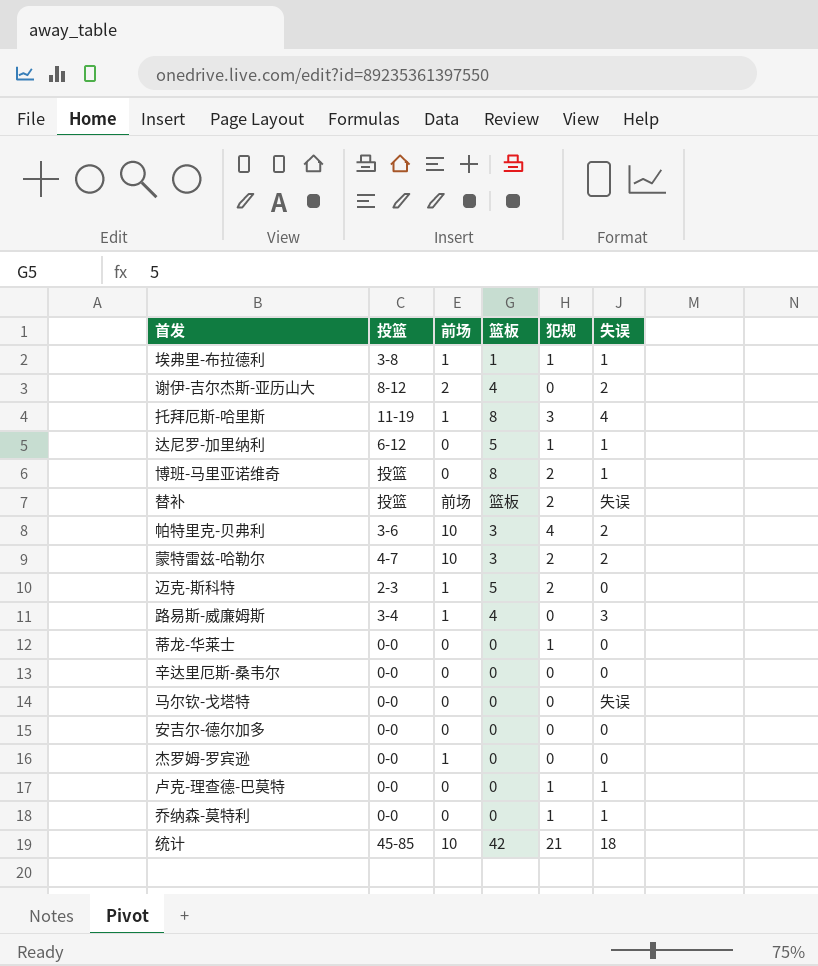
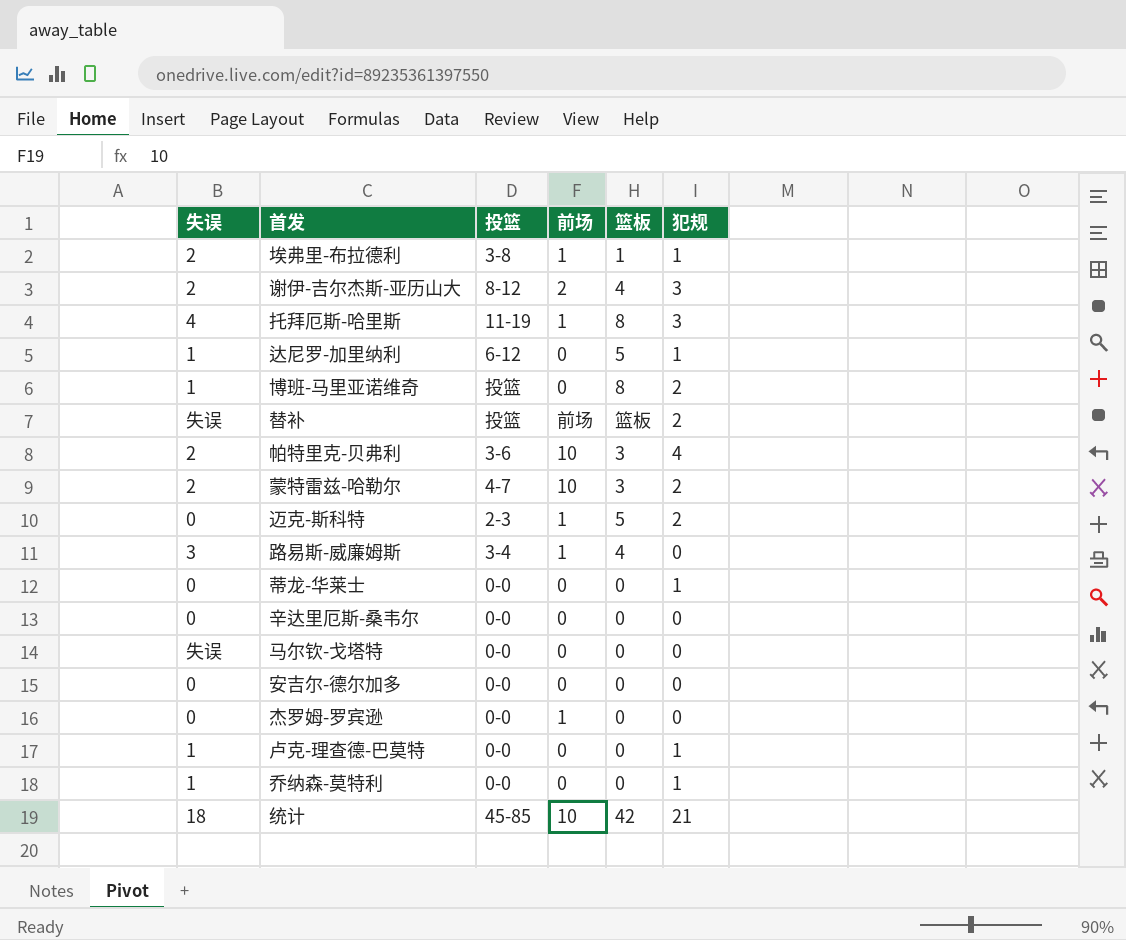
column 失误 | position: 6 -> 1
埃弗里-布拉德利 | 失误: 1 -> 2
谢伊-吉尔杰斯-亚历山大 | 犯规: 0 -> 3

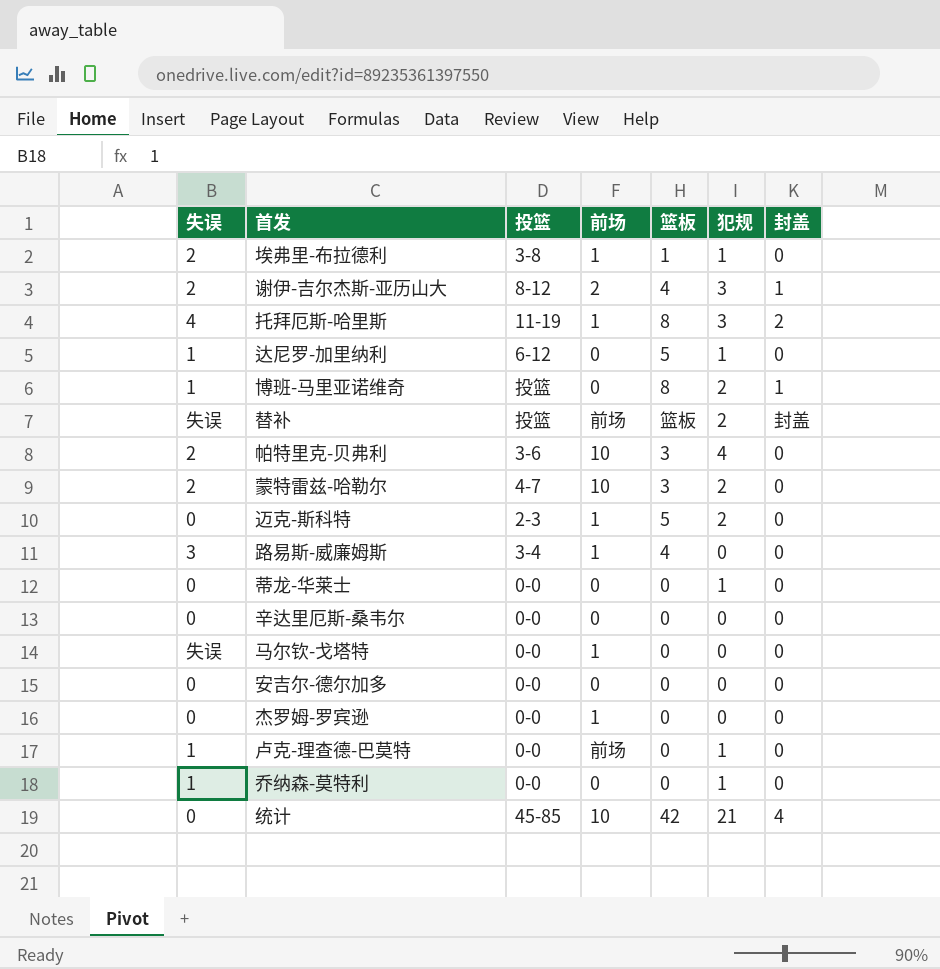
column 封盖 | position: none -> 7
马尔钦-戈塔特 | 前场: 0 -> 1
卢克-理查德-巴莫特 | 前场: 0 -> 前场
统计 | 失误: 18 -> 0

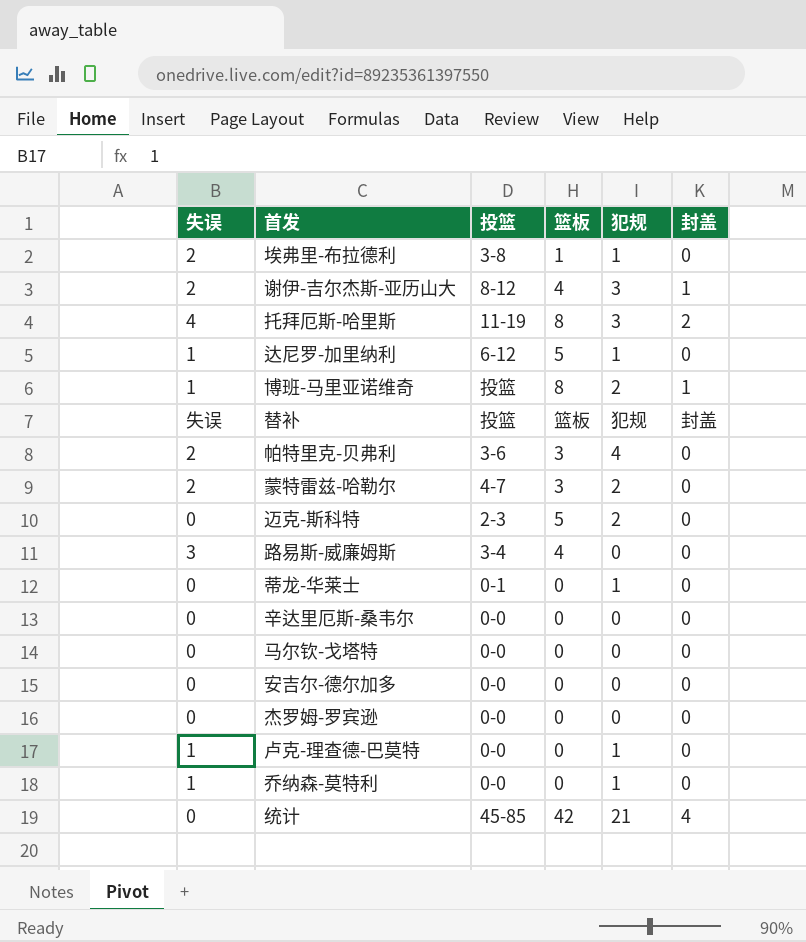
column 前场 | position: 4 -> none
替补 | 犯规: 2 -> 犯规
蒂龙-华莱士 | 投篮: 0-0 -> 0-1
马尔钦-戈塔特 | 失误: 失误 -> 0

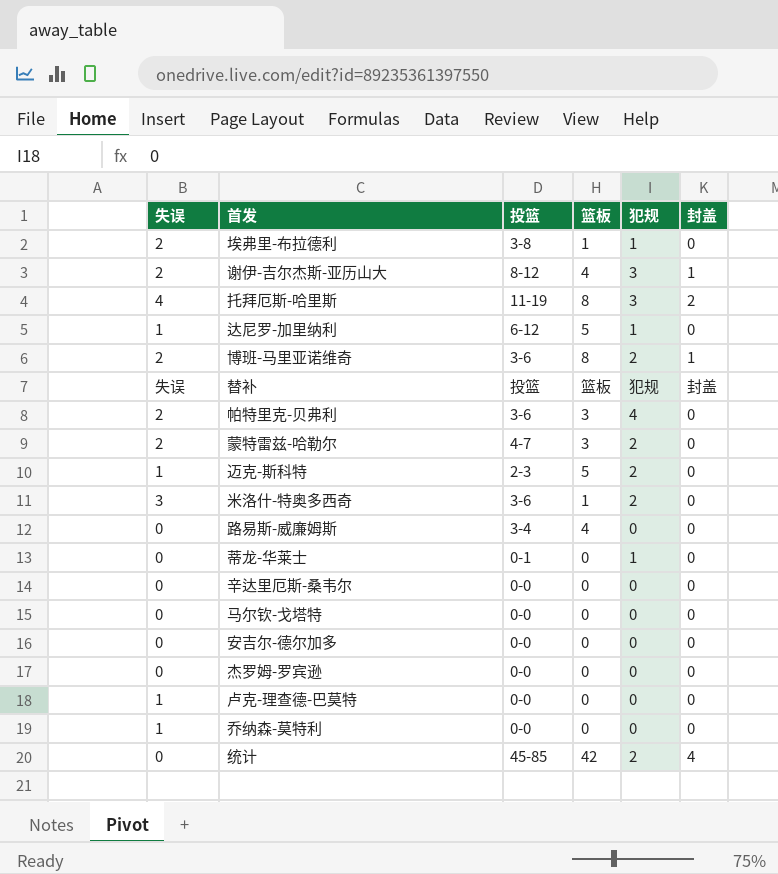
博班-马里亚诺维奇 | 失误: 1 -> 2
博班-马里亚诺维奇 | 投篮: 投篮 -> 3-6
迈克-斯科特 | 失误: 0 -> 1
row 米洛什-特奥多西奇: none -> 3 | 3-6 | 1 | 2 | 0
路易斯-威廉姆斯 | 失误: 3 -> 0
卢克-理查德-巴莫特 | 犯规: 1 -> 0
乔纳森-莫特利 | 犯规: 1 -> 0
统计 | 犯规: 21 -> 2

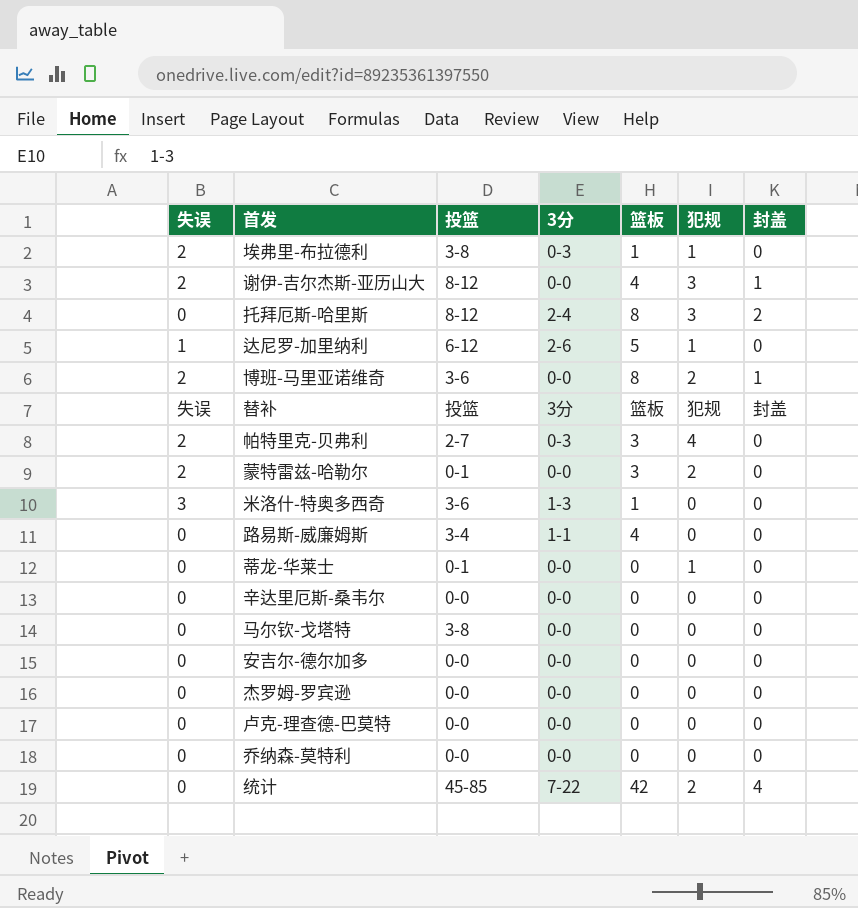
column 3分 | position: none -> 4
row 迈克-斯科特: 1 | 2-3 | 5 | 2 | 0 -> none
托拜厄斯-哈里斯 | 失误: 4 -> 0
托拜厄斯-哈里斯 | 投篮: 11-19 -> 8-12
帕特里克-贝弗利 | 投篮: 3-6 -> 2-7
蒙特雷兹-哈勒尔 | 投篮: 4-7 -> 0-1
米洛什-特奥多西奇 | 犯规: 2 -> 0
马尔钦-戈塔特 | 投篮: 0-0 -> 3-8
卢克-理查德-巴莫特 | 失误: 1 -> 0
乔纳森-莫特利 | 失误: 1 -> 0

